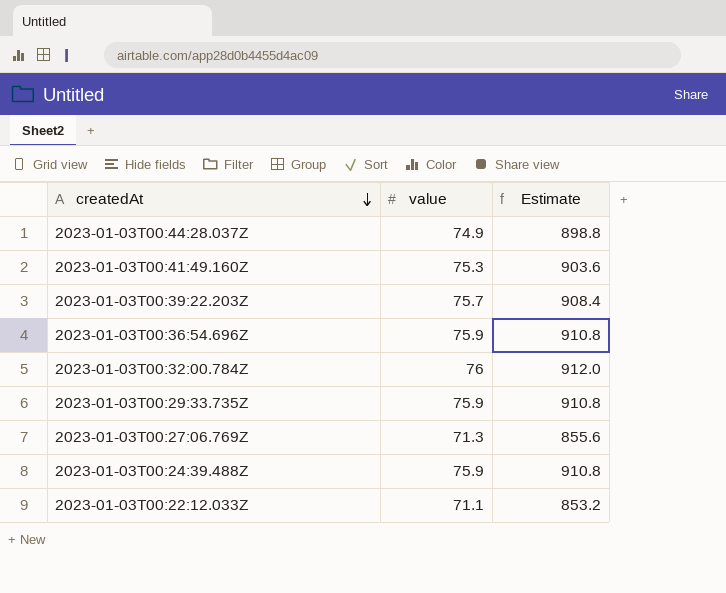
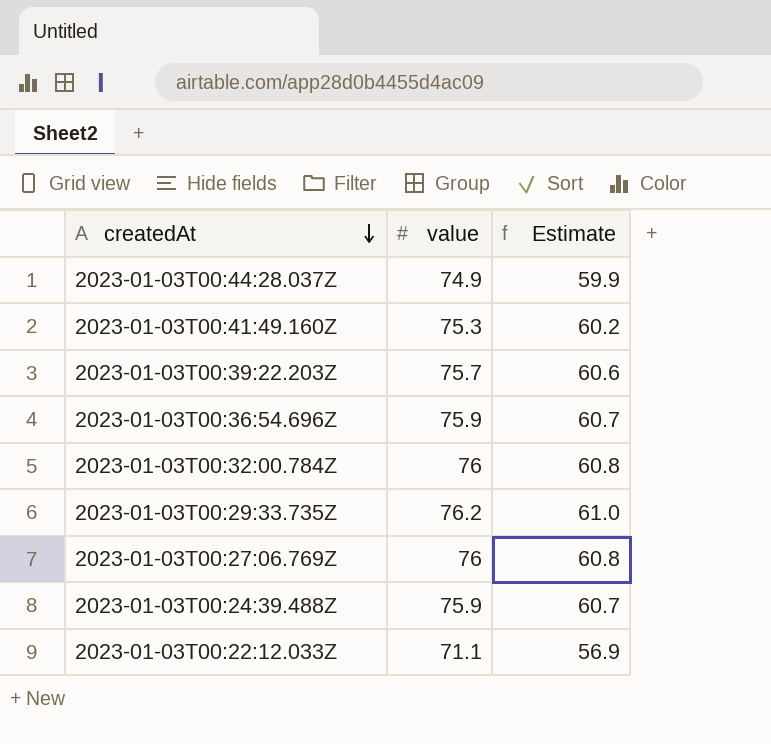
column Estimate | formula: [value] * 12 -> [value] * 0.8
2023-01-03T00:29:33.735Z | value: 75.9 -> 76.2
2023-01-03T00:27:06.769Z | value: 71.3 -> 76

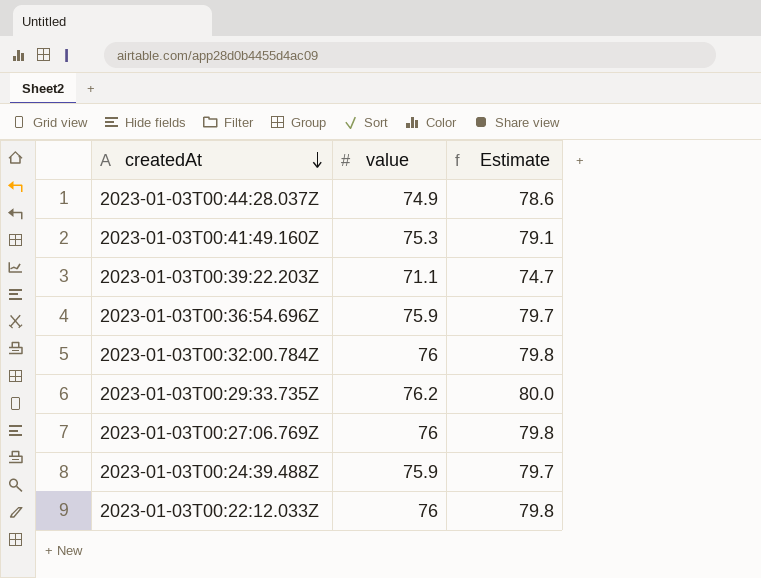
column Estimate | formula: [value] * 0.8 -> [value] * 1.05
2023-01-03T00:39:22.203Z | value: 75.7 -> 71.1
2023-01-03T00:22:12.033Z | value: 71.1 -> 76

